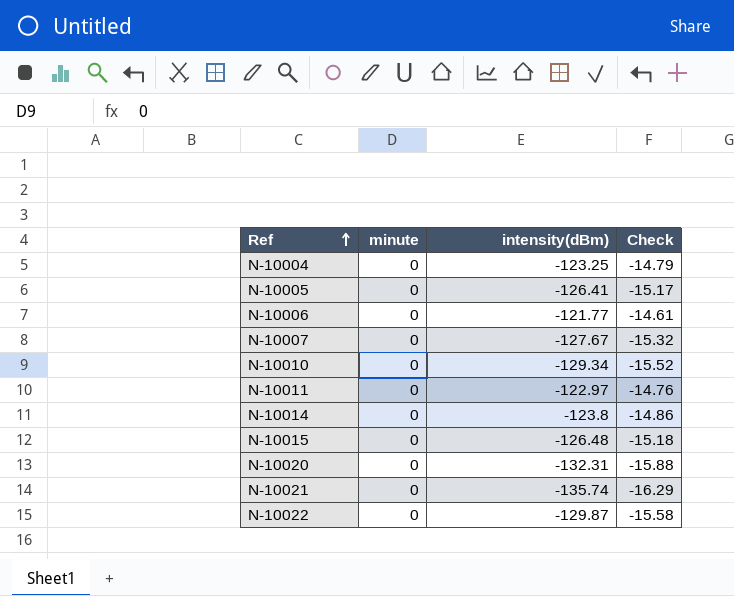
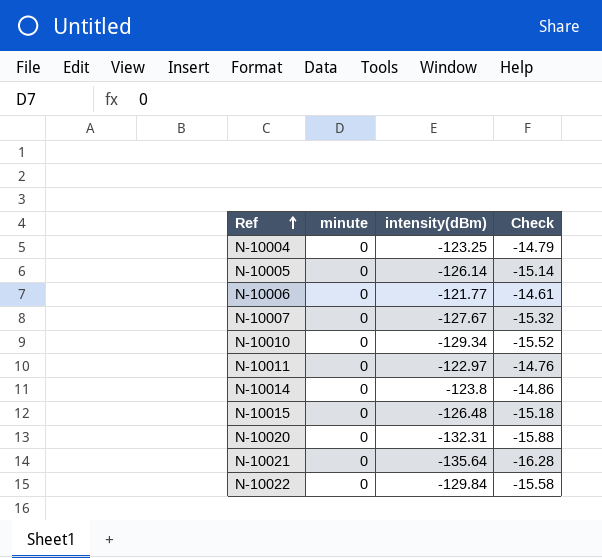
N-10005 | intensity(dBm): -126.41 -> -126.14
N-10005 | Check: -15.17 -> -15.14
N-10021 | intensity(dBm): -135.74 -> -135.64
N-10021 | Check: -16.29 -> -16.28
N-10022 | intensity(dBm): -129.87 -> -129.84

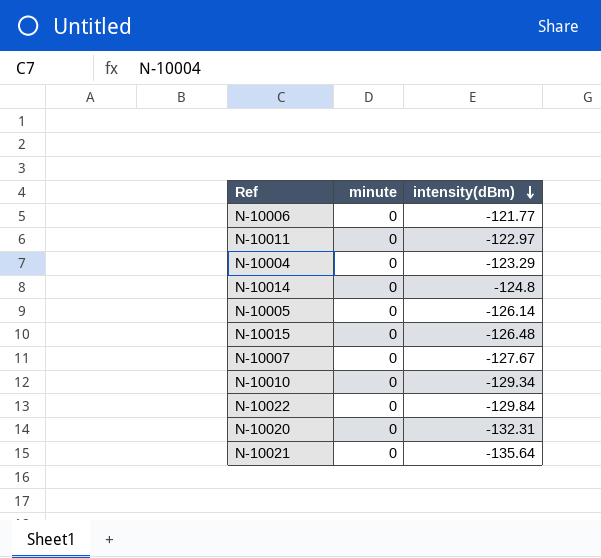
row order: Ref ascending -> intensity(dBm) descending
column Check | formula: [intensity(dBm)] * 0.12 -> none
N-10004 | intensity(dBm): -123.25 -> -123.29
N-10014 | intensity(dBm): -123.8 -> -124.8

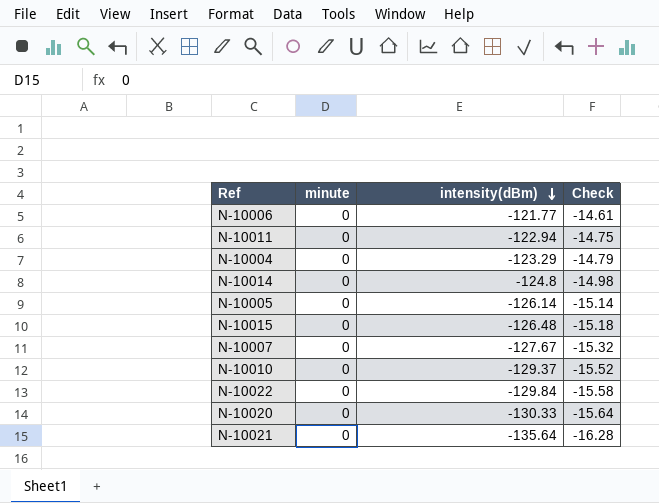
column Check | formula: none -> [intensity(dBm)] * 0.12
N-10011 | intensity(dBm): -122.97 -> -122.94
N-10010 | intensity(dBm): -129.34 -> -129.37
N-10020 | intensity(dBm): -132.31 -> -130.33

